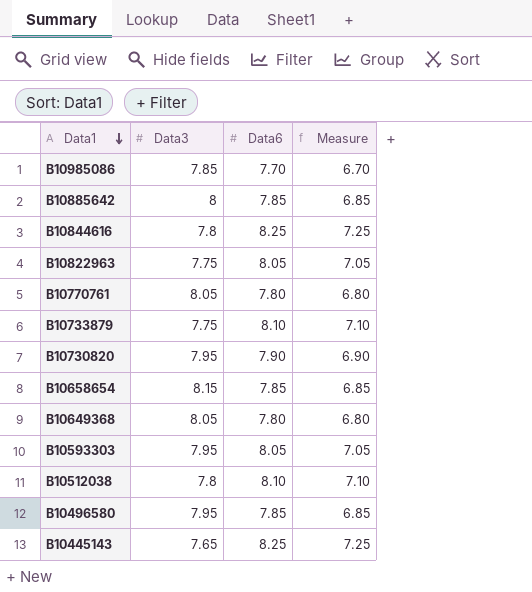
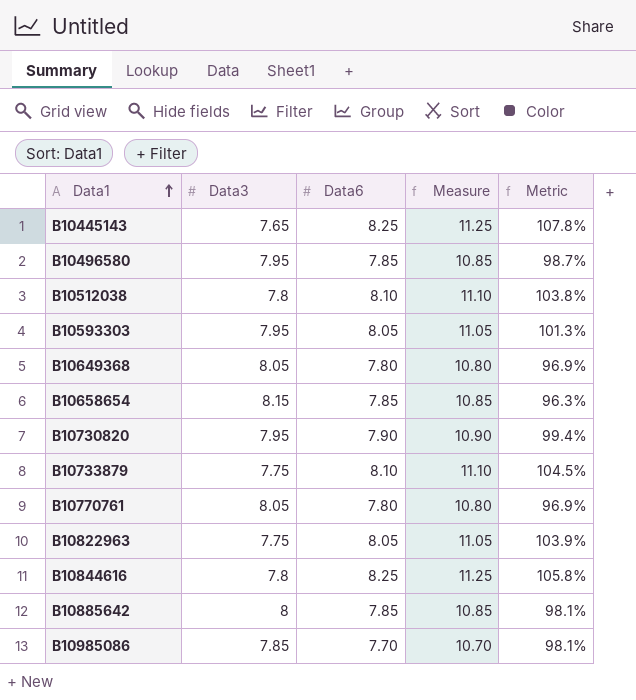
row order: Data1 descending -> Data1 ascending
column Measure | formula: [Data6] - 1 -> [Data6] + 3
column Metric | formula: none -> [Data6] / [Data3]

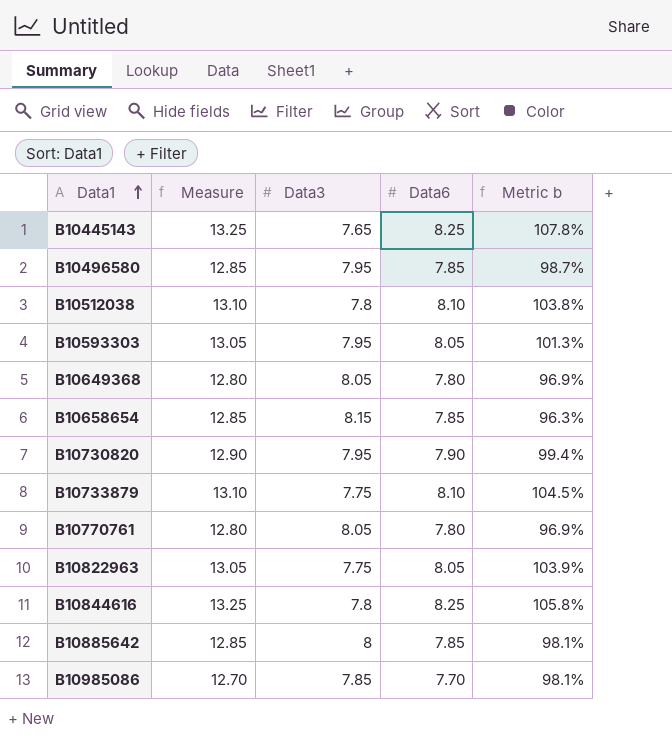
column Measure | formula: [Data6] + 3 -> [Data6] + 5
column Measure | position: 4 -> 2
column name: Metric -> Metric b

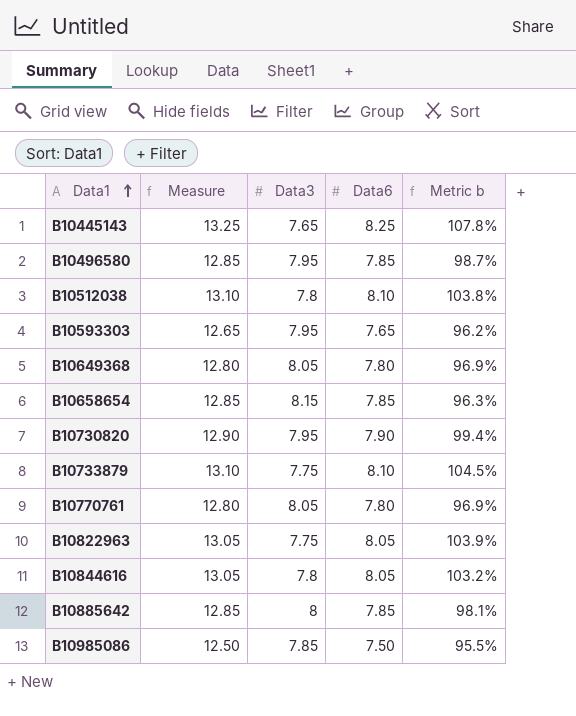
B10593303 | Measure: 13.05 -> 12.65
B10593303 | Data6: 8.05 -> 7.65
B10593303 | Metric b: 101.3% -> 96.2%
B10844616 | Measure: 13.25 -> 13.05
B10844616 | Data6: 8.25 -> 8.05
B10844616 | Metric b: 105.8% -> 103.2%
B10985086 | Measure: 12.70 -> 12.50
B10985086 | Data6: 7.70 -> 7.50
B10985086 | Metric b: 98.1% -> 95.5%

